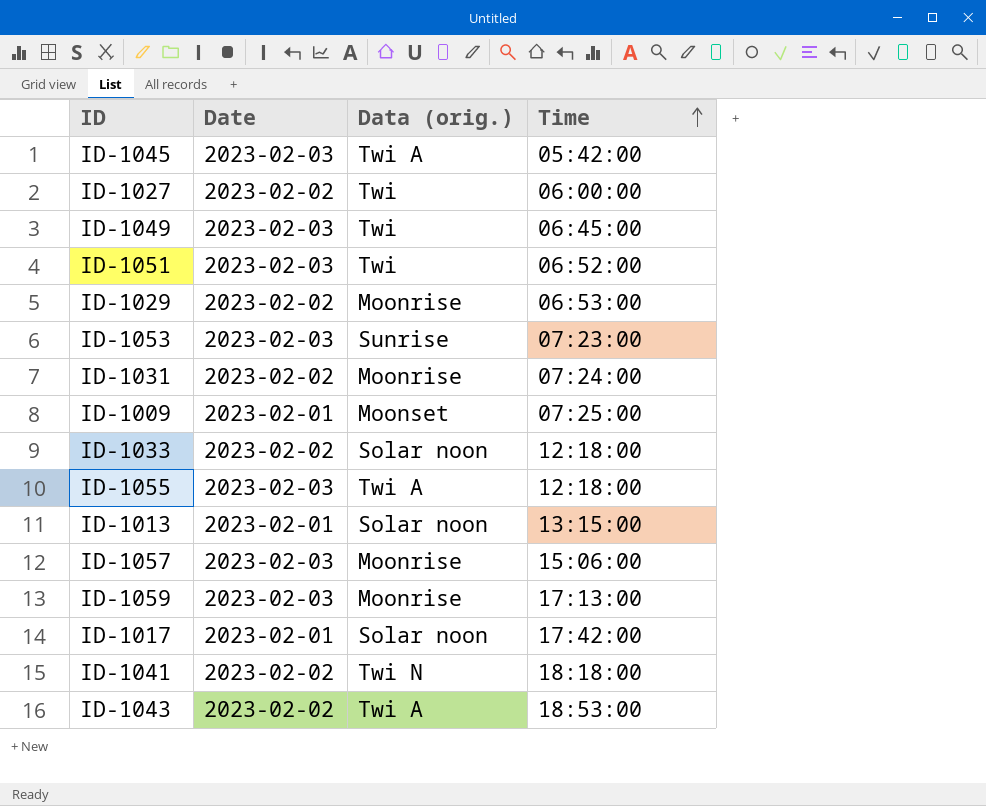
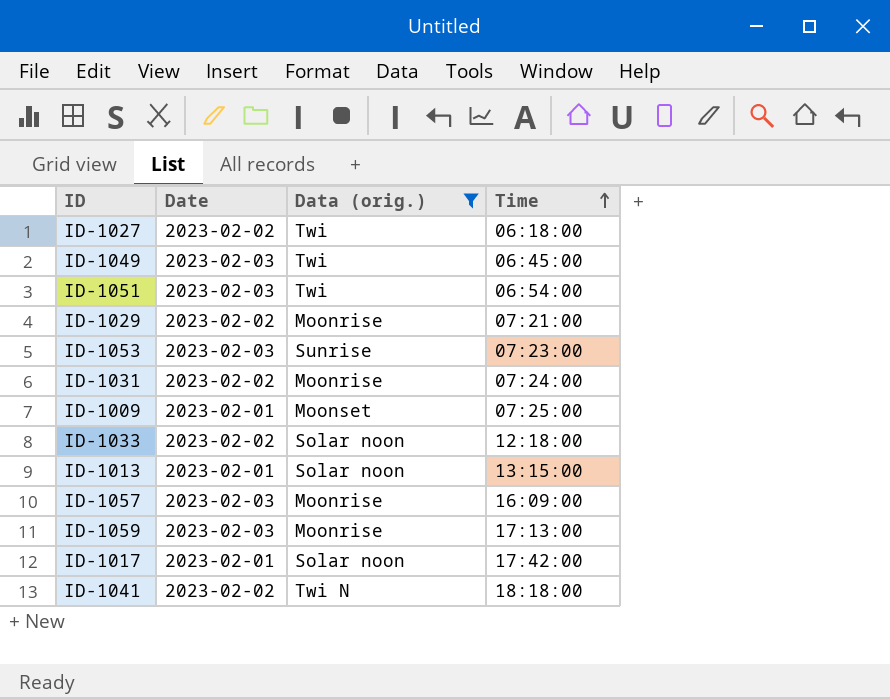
filter: none -> Data (orig.) != Twi A
ID-1027 | Time: 06:00:00 -> 06:18:00
ID-1051 | Time: 06:52:00 -> 06:54:00
ID-1029 | Time: 06:53:00 -> 07:21:00
ID-1057 | Time: 15:06:00 -> 16:09:00

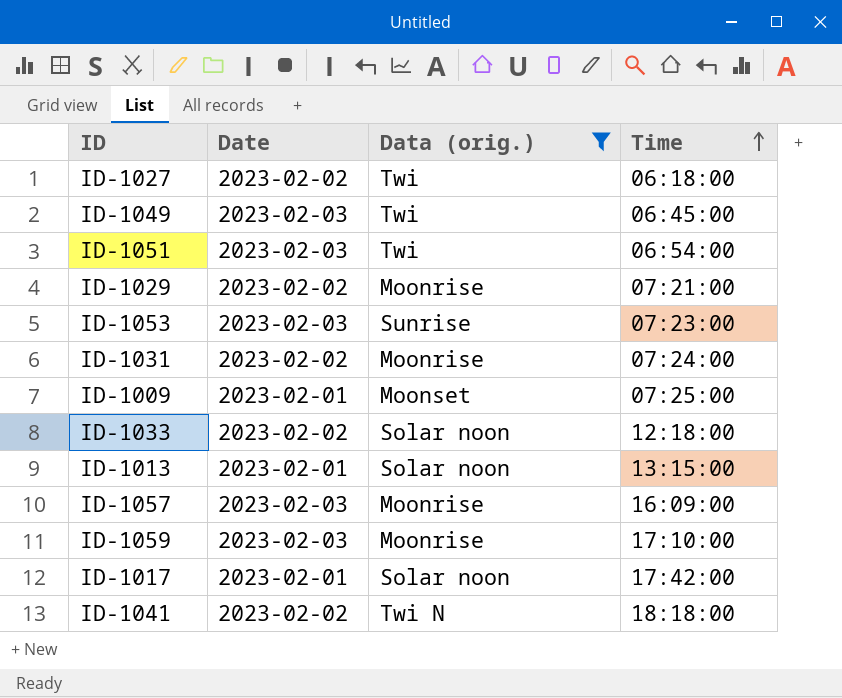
ID-1059 | Time: 17:13:00 -> 17:10:00

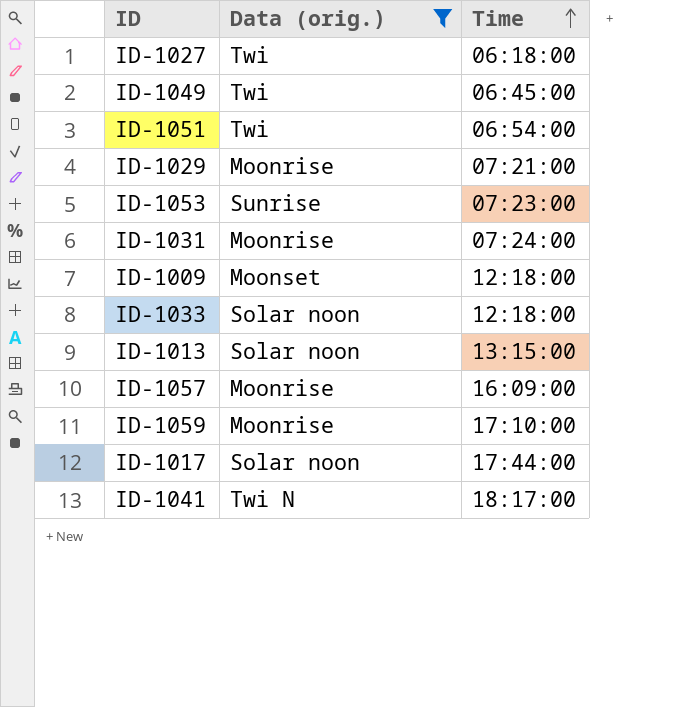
column Date | position: 2 -> none
ID-1009 | Time: 07:25:00 -> 12:18:00
ID-1017 | Time: 17:42:00 -> 17:44:00
ID-1041 | Time: 18:18:00 -> 18:17:00

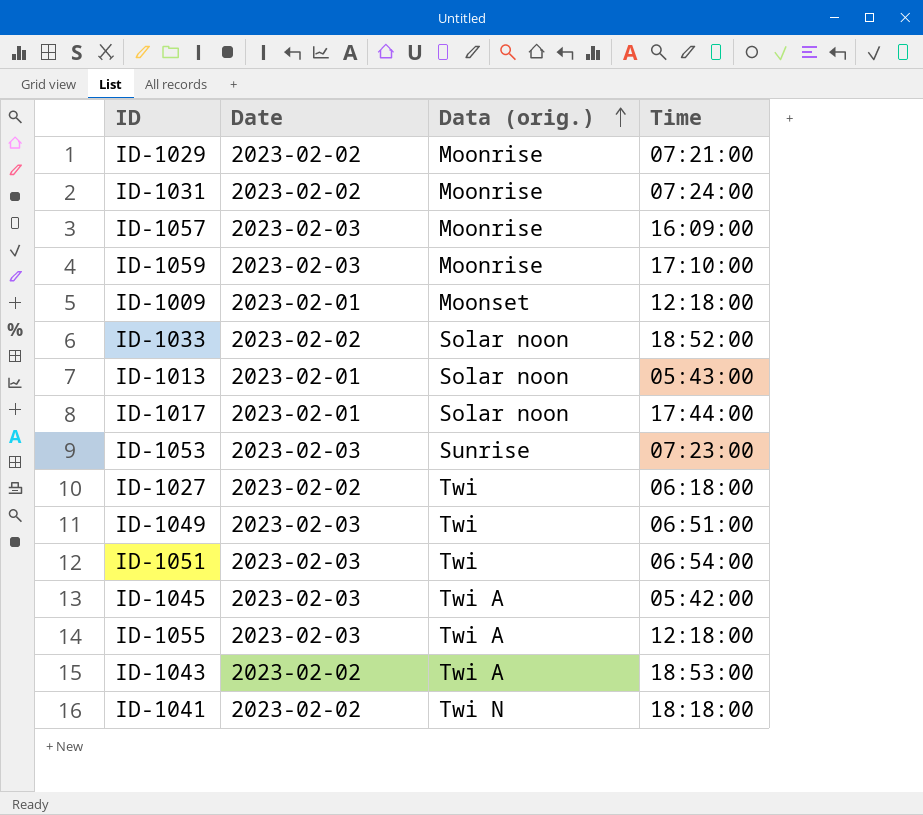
filter: Data (orig.) != Twi A -> none
row order: Time ascending -> Data (orig.) ascending
column Date | position: none -> 2
ID-1033 | Time: 12:18:00 -> 18:52:00
ID-1013 | Time: 13:15:00 -> 05:43:00
ID-1049 | Time: 06:45:00 -> 06:51:00
ID-1041 | Time: 18:17:00 -> 18:18:00

